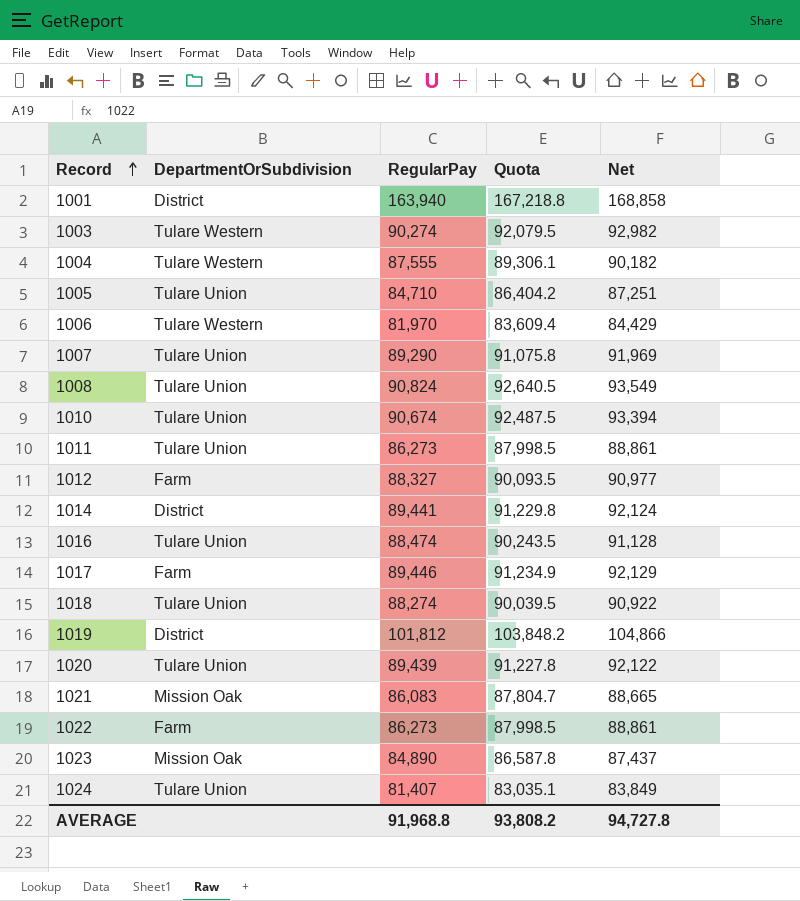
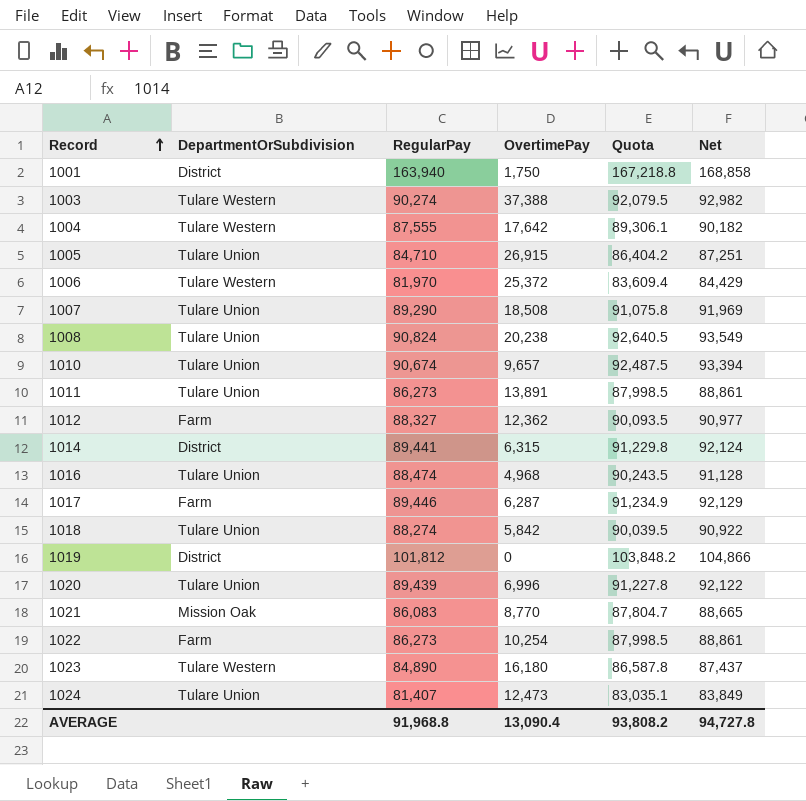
column OvertimePay | position: none -> 4
1023 | DepartmentOrSubdivision: Mission Oak -> Tulare Western

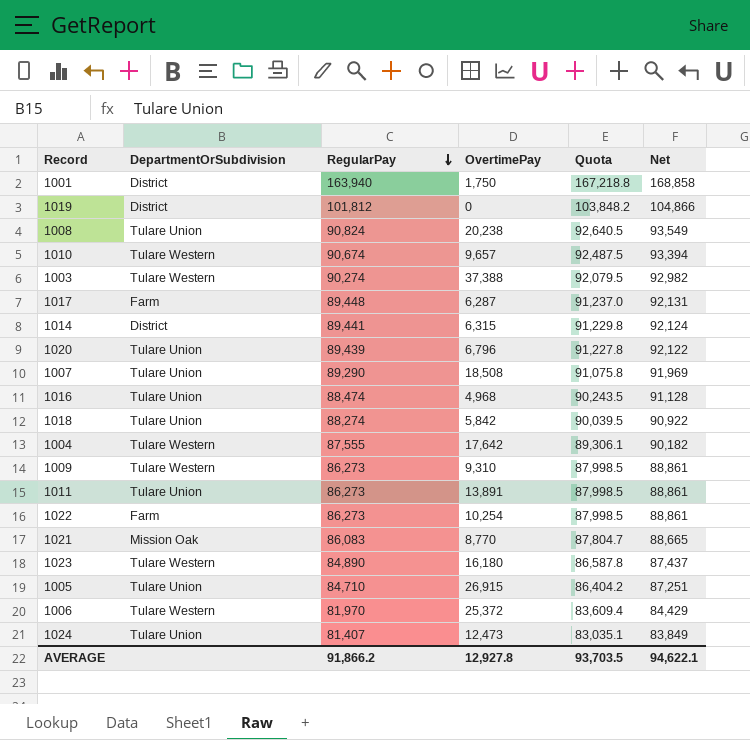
row order: Record ascending -> RegularPay descending
row 1012: Farm | 88,327 | 12,362 | 90,093.5 | 90,977 -> none
1010 | DepartmentOrSubdivision: Tulare Union -> Tulare Western
1017 | RegularPay: 89,446 -> 89,448
1017 | Quota: 91,234.9 -> 91,237.0
1017 | Net: 92,129 -> 92,131
1020 | OvertimePay: 6,996 -> 6,796
row 1009: none -> Tulare Western | 86,273 | 9,310 | 87,998.5 | 88,861
AVERAGE | RegularPay: 91,968.8 -> 91,866.2
AVERAGE | OvertimePay: 13,090.4 -> 12,927.8
AVERAGE | Quota: 93,808.2 -> 93,703.5
AVERAGE | Net: 94,727.8 -> 94,622.1

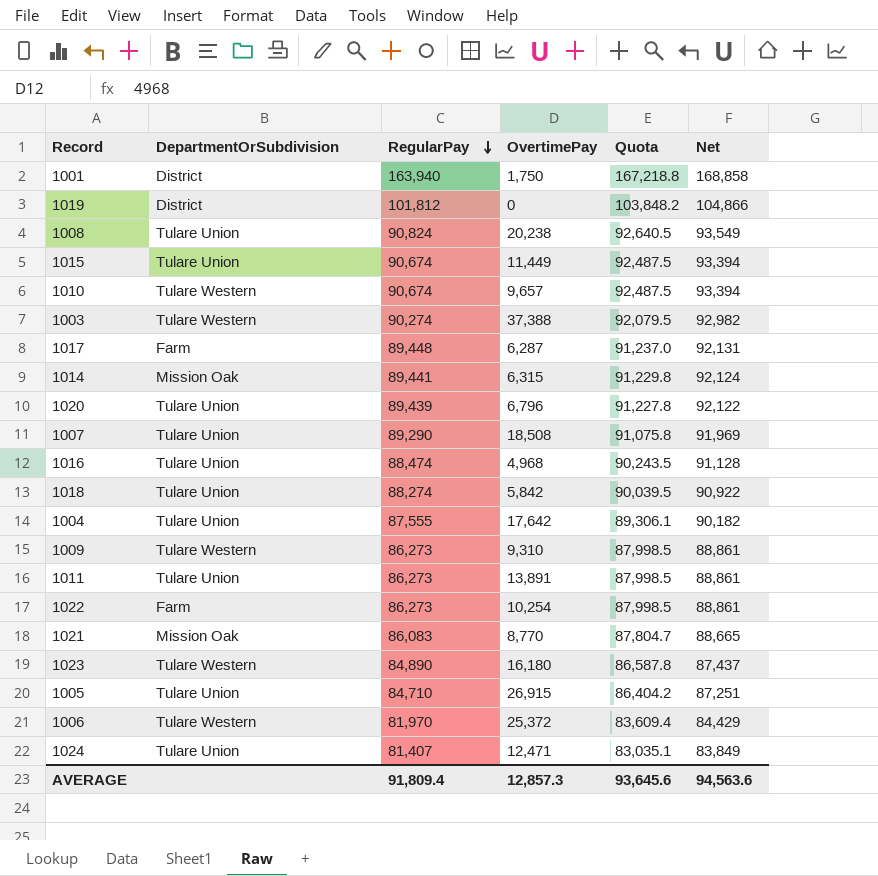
row 1015: none -> Tulare Union | 90,674 | 11,449 | 92,487.5 | 93,394
1014 | DepartmentOrSubdivision: District -> Mission Oak
1004 | DepartmentOrSubdivision: Tulare Western -> Tulare Union
1024 | OvertimePay: 12,473 -> 12,471
AVERAGE | RegularPay: 91,866.2 -> 91,809.4
AVERAGE | OvertimePay: 12,927.8 -> 12,857.3
AVERAGE | Quota: 93,703.5 -> 93,645.6
AVERAGE | Net: 94,622.1 -> 94,563.6

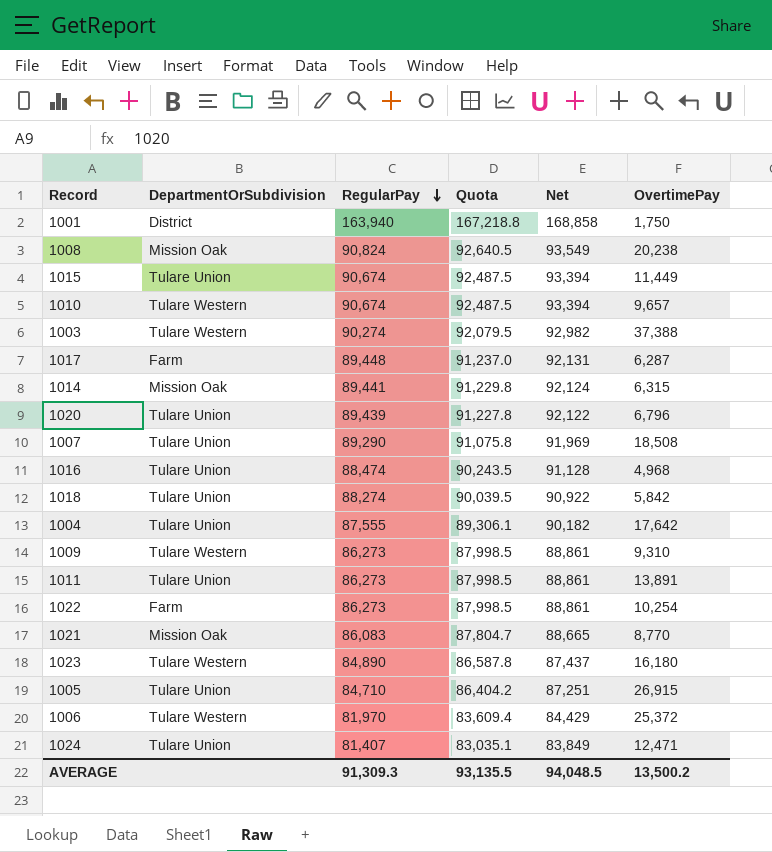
column OvertimePay | position: 4 -> 6
row 1019: District | 101,812 | 0 | 103,848.2 | 104,866 -> none
1008 | DepartmentOrSubdivision: Tulare Union -> Mission Oak
AVERAGE | RegularPay: 91,809.4 -> 91,309.3
AVERAGE | Quota: 93,645.6 -> 93,135.5
AVERAGE | Net: 94,563.6 -> 94,048.5
AVERAGE | OvertimePay: 12,857.3 -> 13,500.2

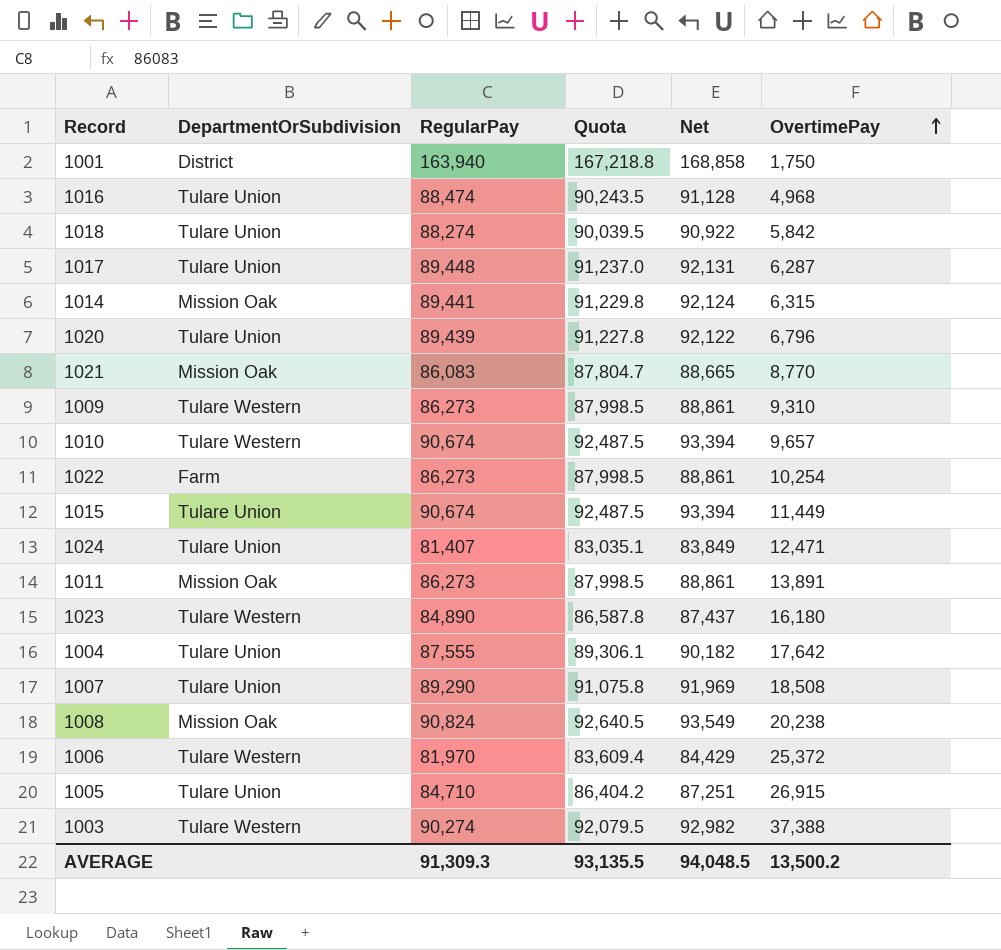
row order: RegularPay descending -> OvertimePay ascending
1017 | DepartmentOrSubdivision: Farm -> Tulare Union
1011 | DepartmentOrSubdivision: Tulare Union -> Mission Oak

